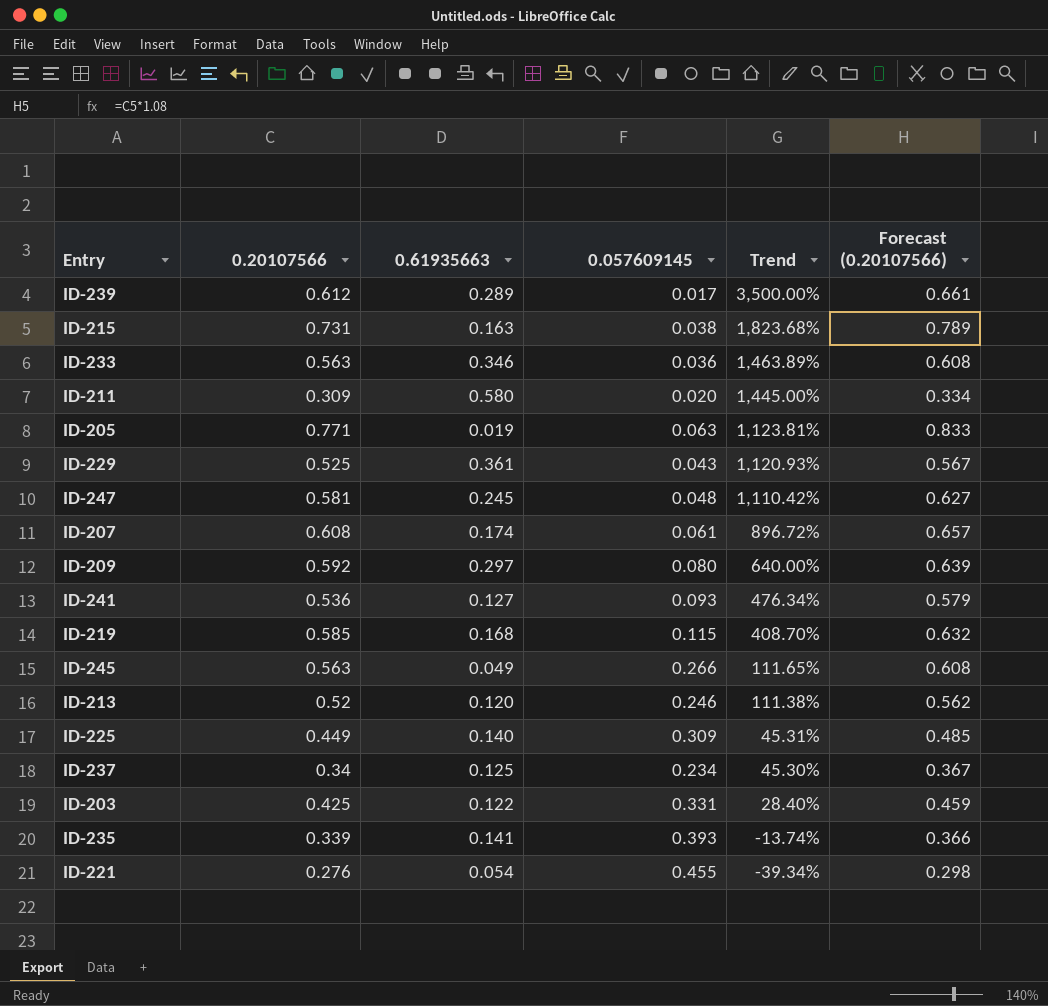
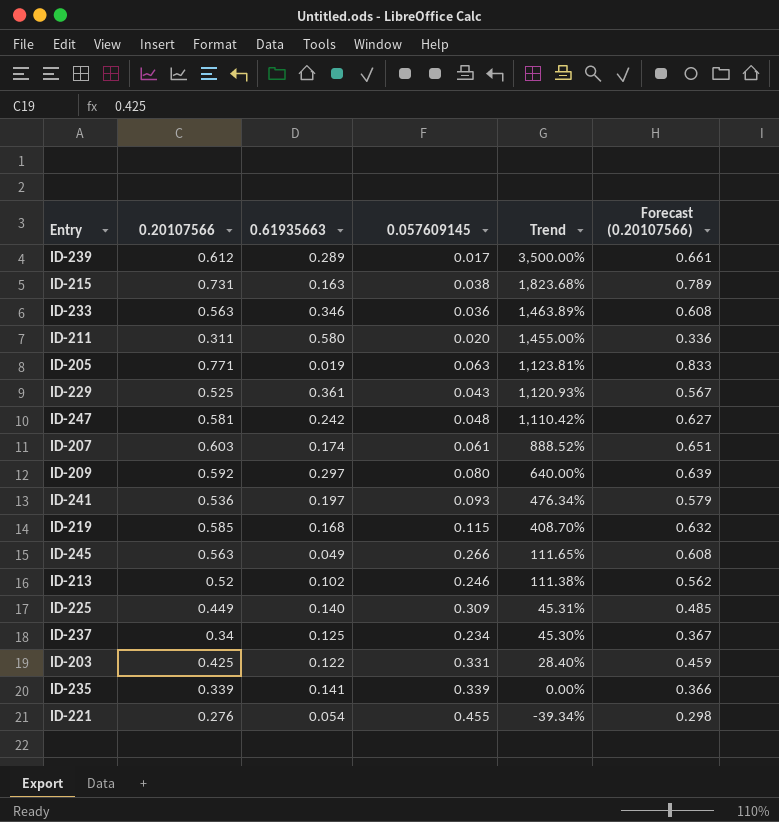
ID-211 | 0.20107566: 0.309 -> 0.311
ID-211 | Trend: 1,445.00% -> 1,455.00%
ID-211 | Forecast (0.20107566): 0.334 -> 0.336
ID-247 | 0.61935663: 0.245 -> 0.242
ID-207 | 0.20107566: 0.608 -> 0.603
ID-207 | Trend: 896.72% -> 888.52%
ID-207 | Forecast (0.20107566): 0.657 -> 0.651
ID-241 | 0.61935663: 0.127 -> 0.197
ID-213 | 0.61935663: 0.120 -> 0.102
ID-235 | 0.057609145: 0.393 -> 0.339
ID-235 | Trend: -13.74% -> 0.00%

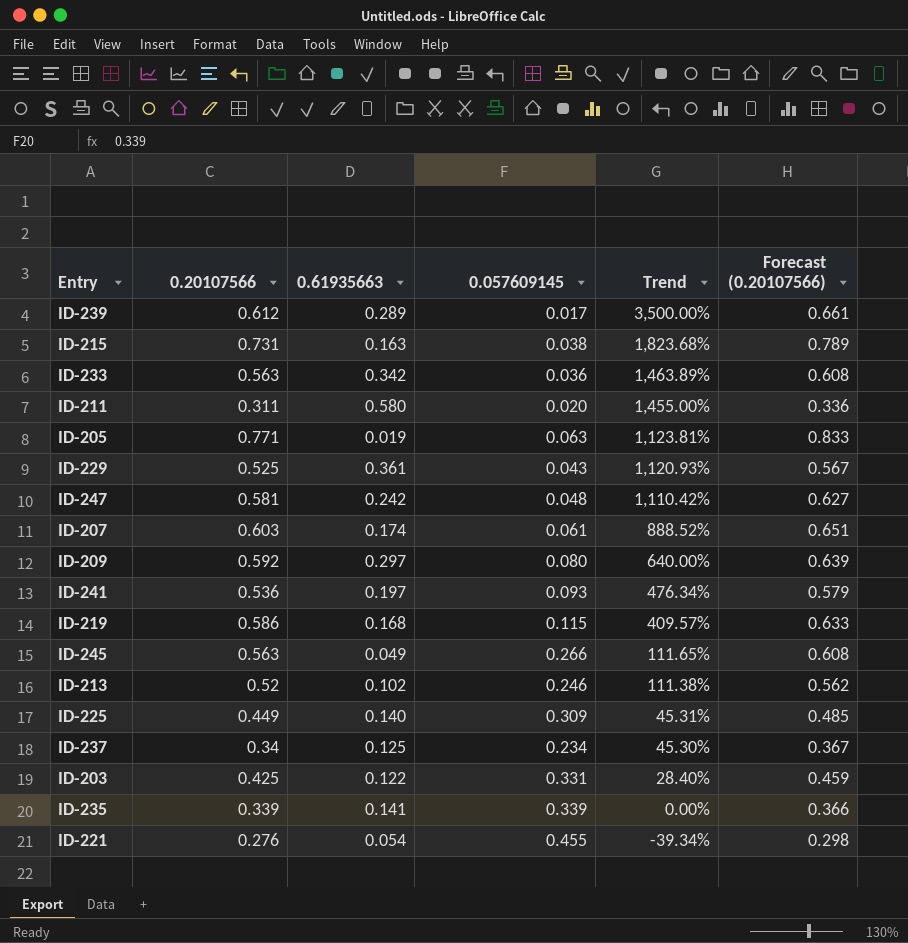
ID-233 | 0.61935663: 0.346 -> 0.342
ID-219 | 0.20107566: 0.585 -> 0.586
ID-219 | Trend: 408.70% -> 409.57%
ID-219 | Forecast (0.20107566): 0.632 -> 0.633

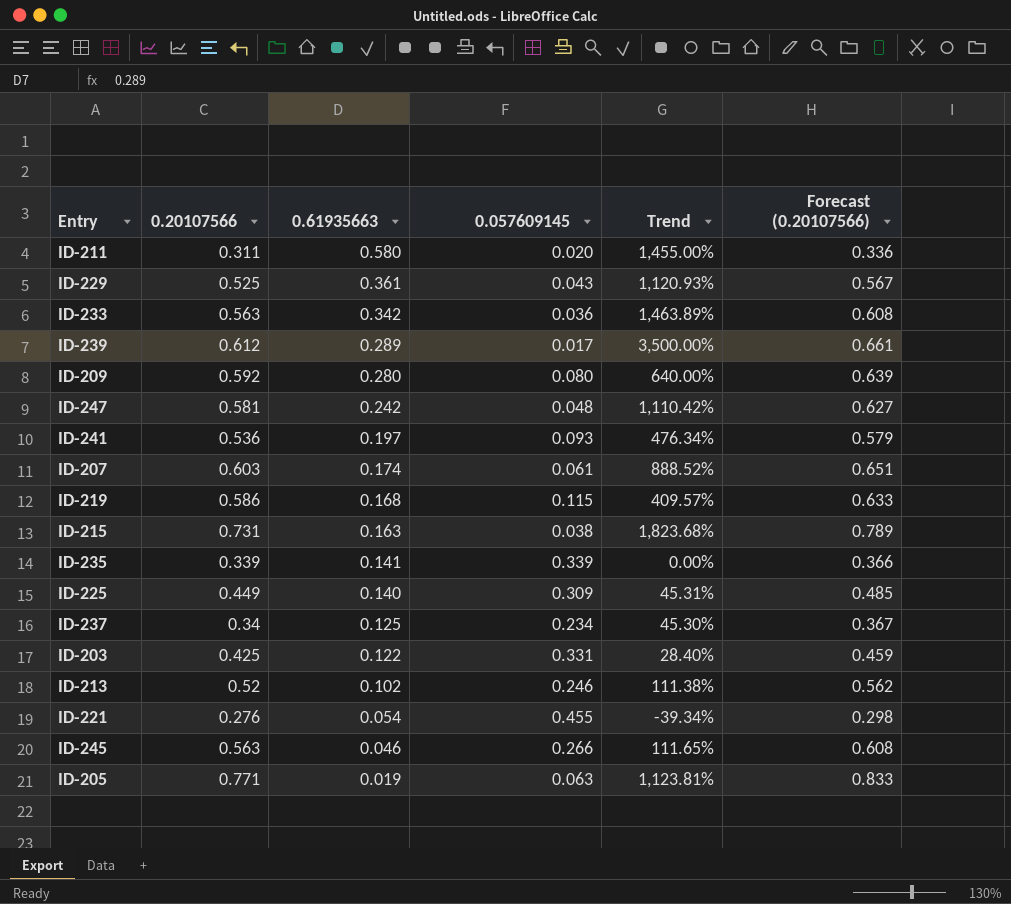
row order: Trend descending -> 0.61935663 descending
ID-209 | 0.61935663: 0.297 -> 0.280
ID-245 | 0.61935663: 0.049 -> 0.046

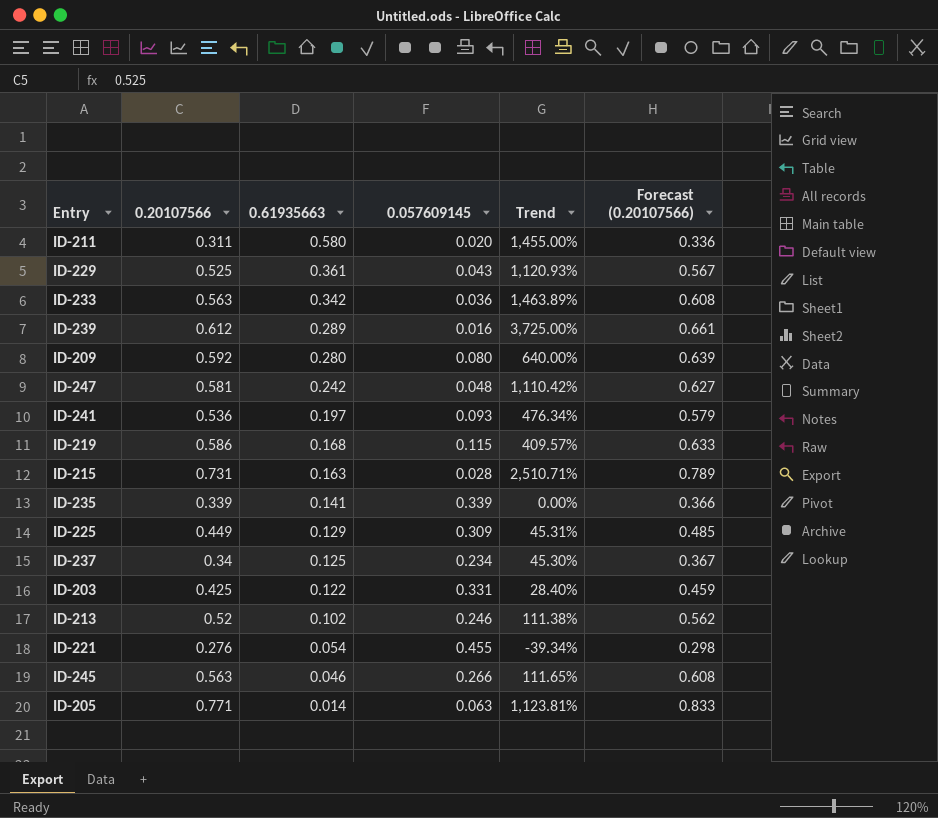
row ID-207: 0.603 | 0.174 | 0.061 | 888.52% | 0.651 -> none
ID-239 | 0.057609145: 0.017 -> 0.016
ID-239 | Trend: 3,500.00% -> 3,725.00%
ID-215 | 0.057609145: 0.038 -> 0.028
ID-215 | Trend: 1,823.68% -> 2,510.71%
ID-225 | 0.61935663: 0.140 -> 0.129
ID-205 | 0.61935663: 0.019 -> 0.014

